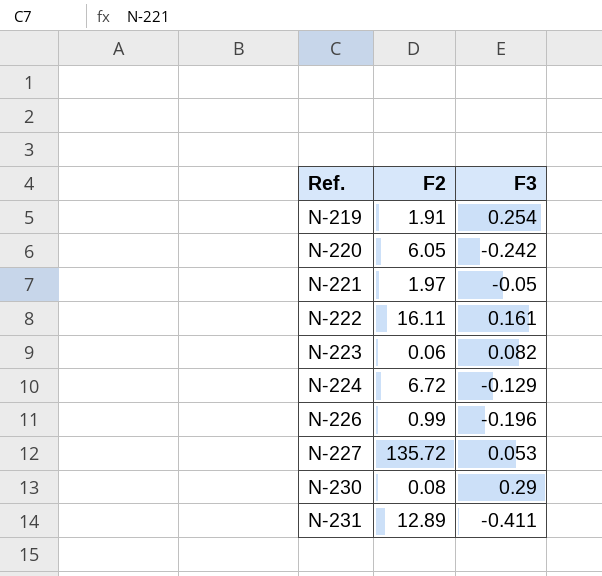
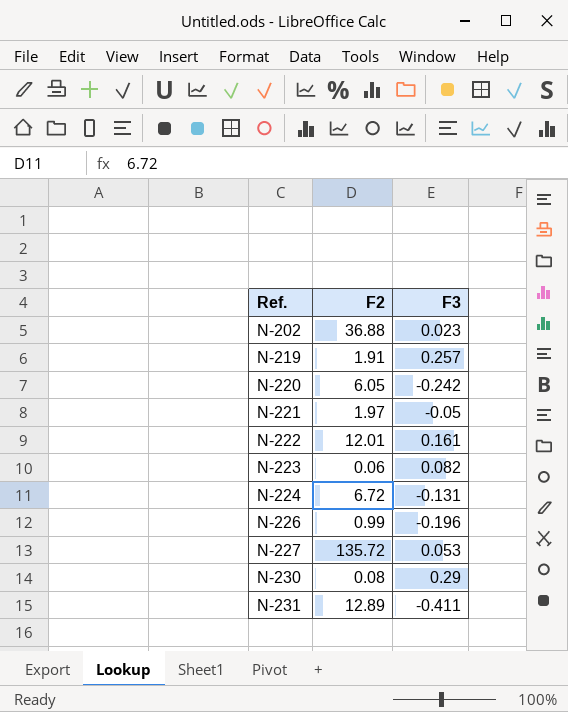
row N-202: none -> 36.88 | 0.023
N-219 | F3: 0.254 -> 0.257
N-222 | F2: 16.11 -> 12.01
N-224 | F3: -0.129 -> -0.131

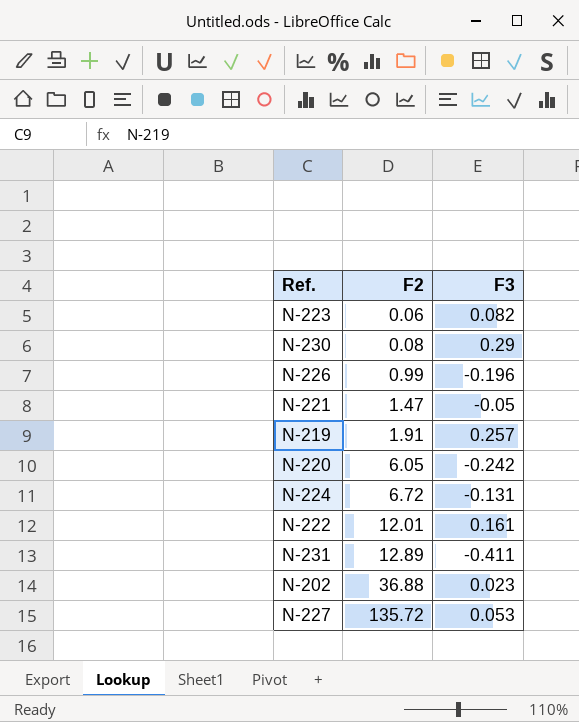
row order: Ref. ascending -> F2 ascending
N-221 | F2: 1.97 -> 1.47

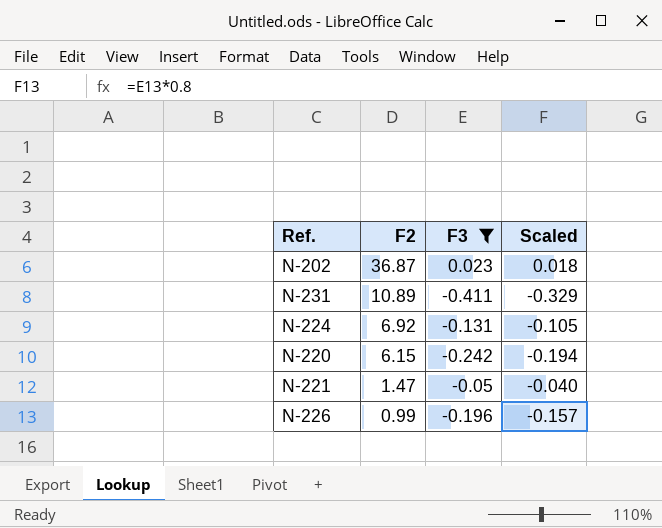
filter: none -> F3 <= 0.023
row order: F2 ascending -> F2 descending
column Scaled | formula: none -> [F3] * 0.8
N-202 | F2: 36.88 -> 36.87
N-231 | F2: 12.89 -> 10.89
N-224 | F2: 6.72 -> 6.92
N-220 | F2: 6.05 -> 6.15

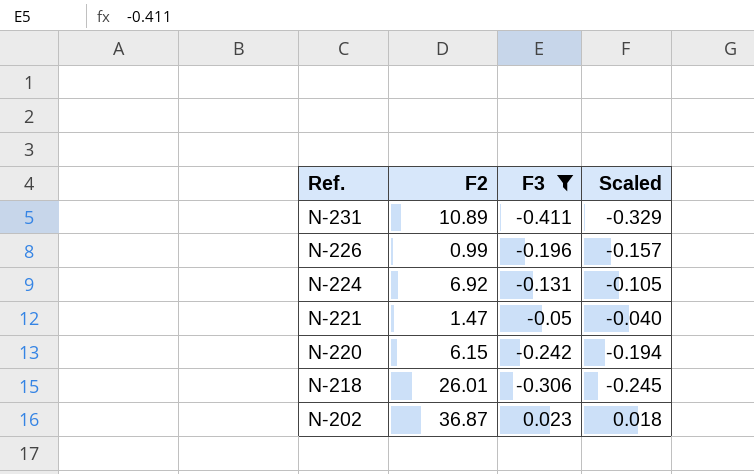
row order: F2 descending -> Ref. descending
row N-218: none -> 26.01 | -0.306 | -0.245

